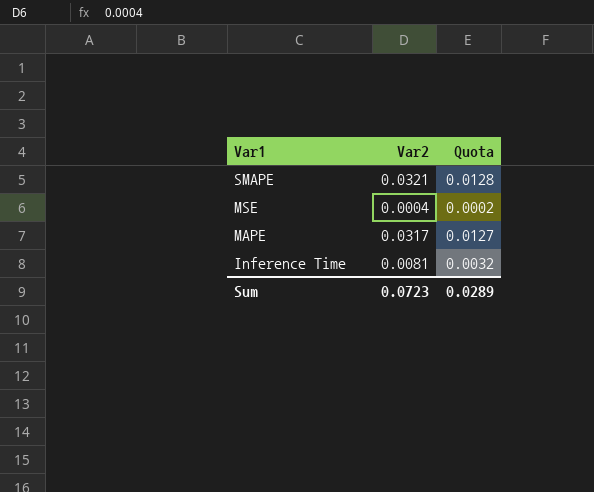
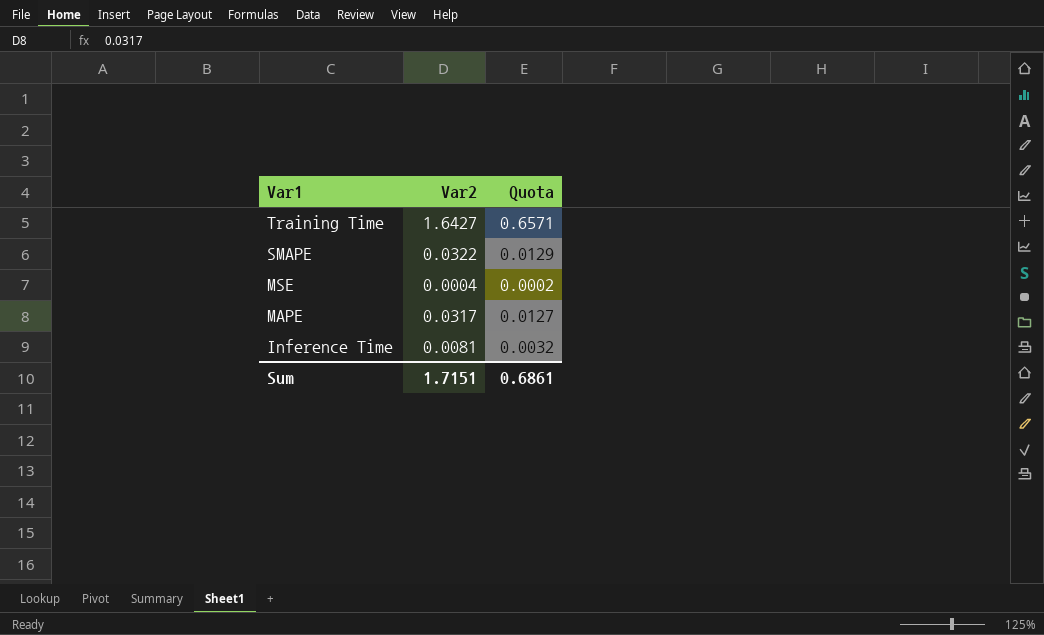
row Training Time: none -> 1.6427 | 0.6571
SMAPE | Var2: 0.0321 -> 0.0322
SMAPE | Quota: 0.0128 -> 0.0129
Sum | Var2: 0.0723 -> 1.7151
Sum | Quota: 0.0289 -> 0.6861

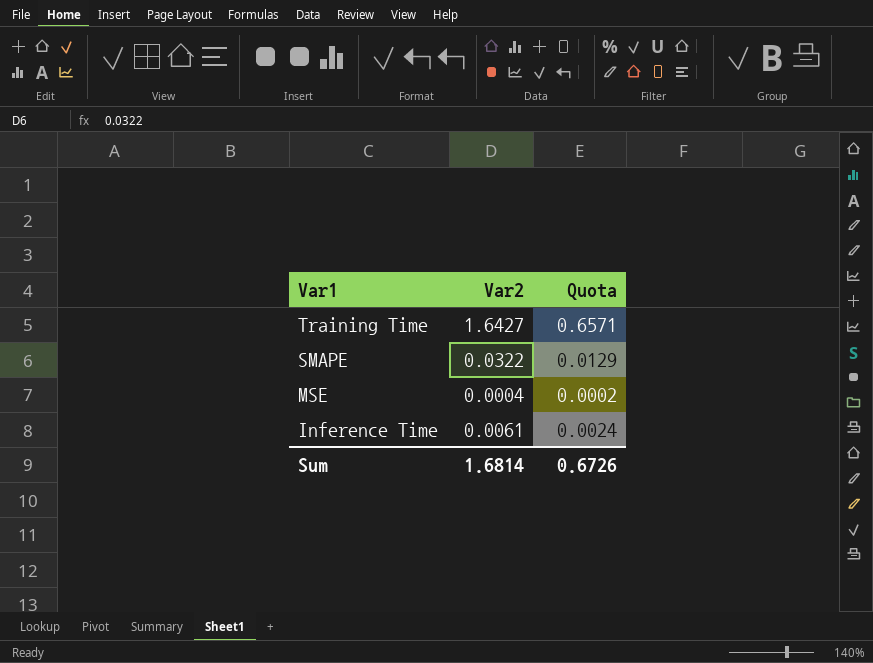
row MAPE: 0.0317 | 0.0127 -> none
Inference Time | Var2: 0.0081 -> 0.0061
Inference Time | Quota: 0.0032 -> 0.0024
Sum | Var2: 1.7151 -> 1.6814
Sum | Quota: 0.6861 -> 0.6726

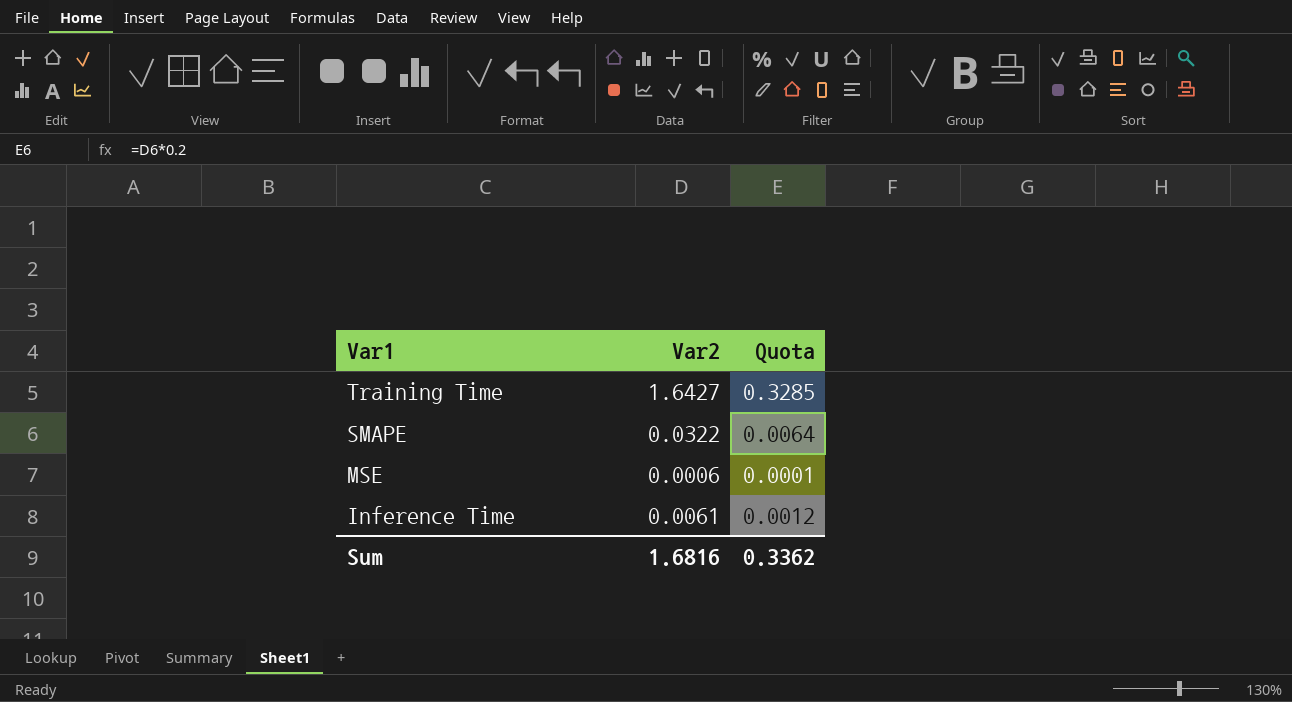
column Quota | formula: [Var2] * 0.4 -> [Var2] * 0.2
MSE | Var2: 0.0004 -> 0.0006
Sum | Var2: 1.6814 -> 1.6816
Sum | Quota: 0.6726 -> 0.3362

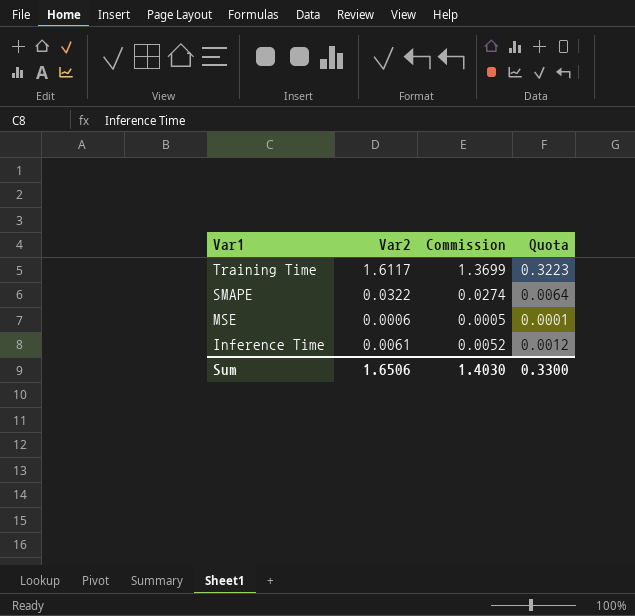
column Commission | formula: none -> [Var2] * 0.85
Training Time | Var2: 1.6427 -> 1.6117
Training Time | Quota: 0.3285 -> 0.3223
Sum | Var2: 1.6816 -> 1.6506
Sum | Quota: 0.3362 -> 0.3300

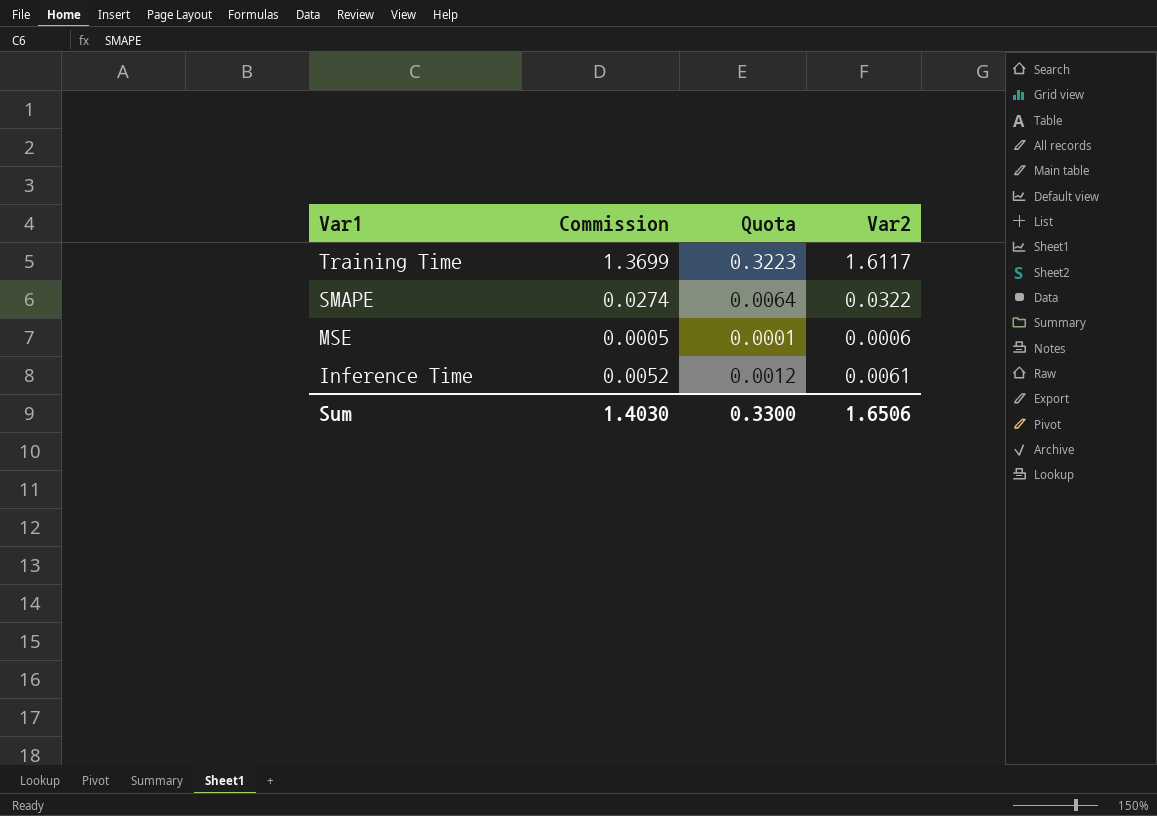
column Var2 | position: 2 -> 4

